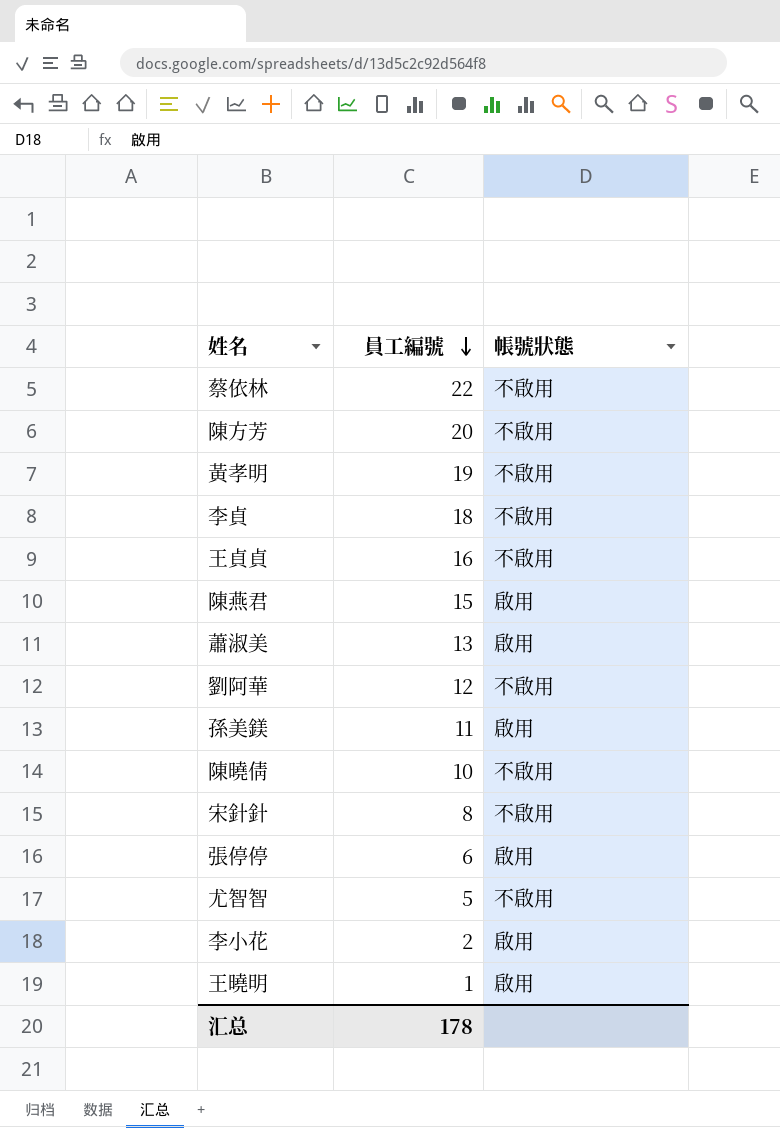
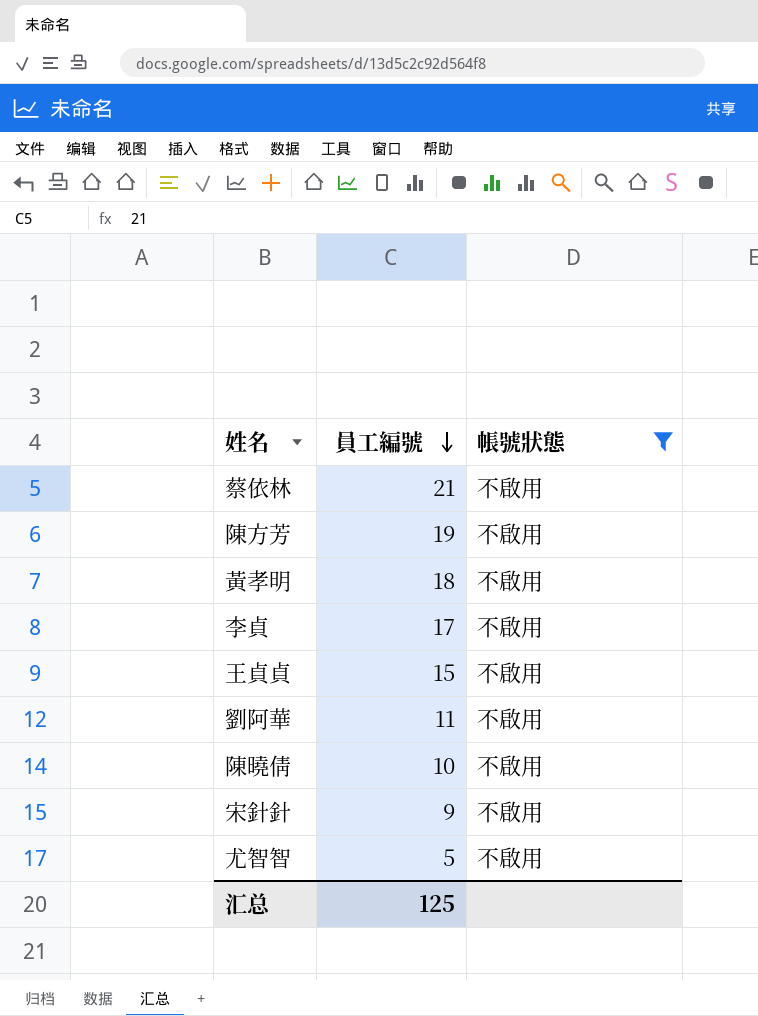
filter: none -> 帳號狀態 = 不啟用
蔡依林 | 員工編號: 22 -> 21
陳方芳 | 員工編號: 20 -> 19
黃孝明 | 員工編號: 19 -> 18
李貞 | 員工編號: 18 -> 17
王貞貞 | 員工編號: 16 -> 15
劉阿華 | 員工編號: 12 -> 11
宋針針 | 員工編號: 8 -> 9
汇总 | 員工編號: 178 -> 125

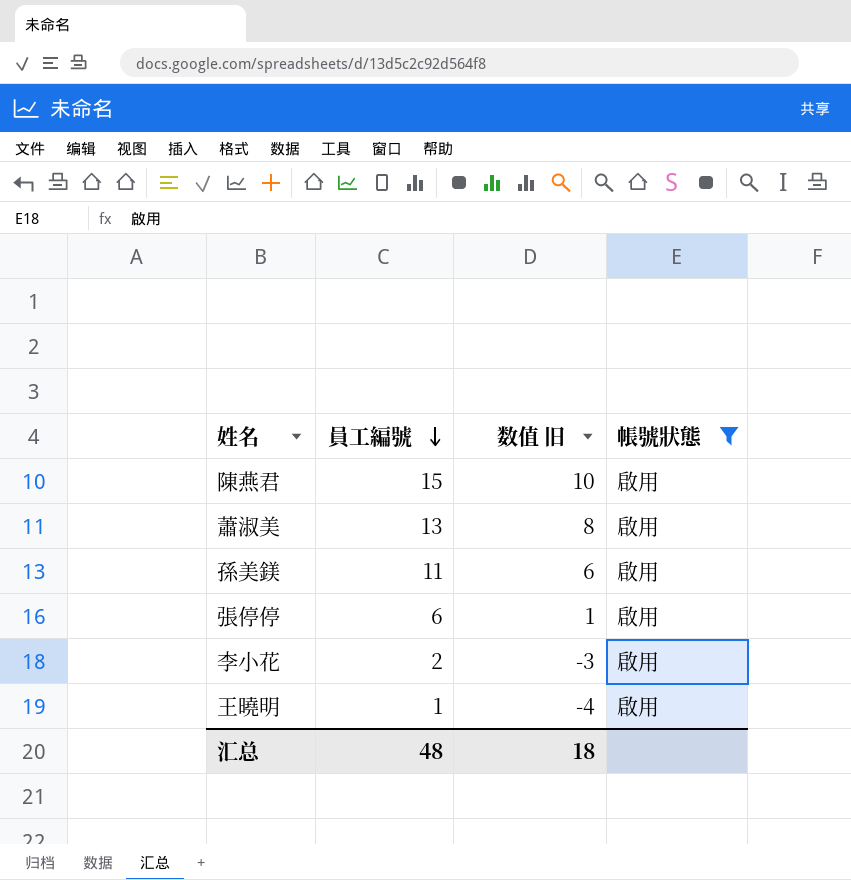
filter: 帳號狀態 = 不啟用 -> 帳號狀態 = 啟用
column 数值 旧 | formula: none -> [員工編號] - 5
汇总 | 員工編號: 125 -> 48

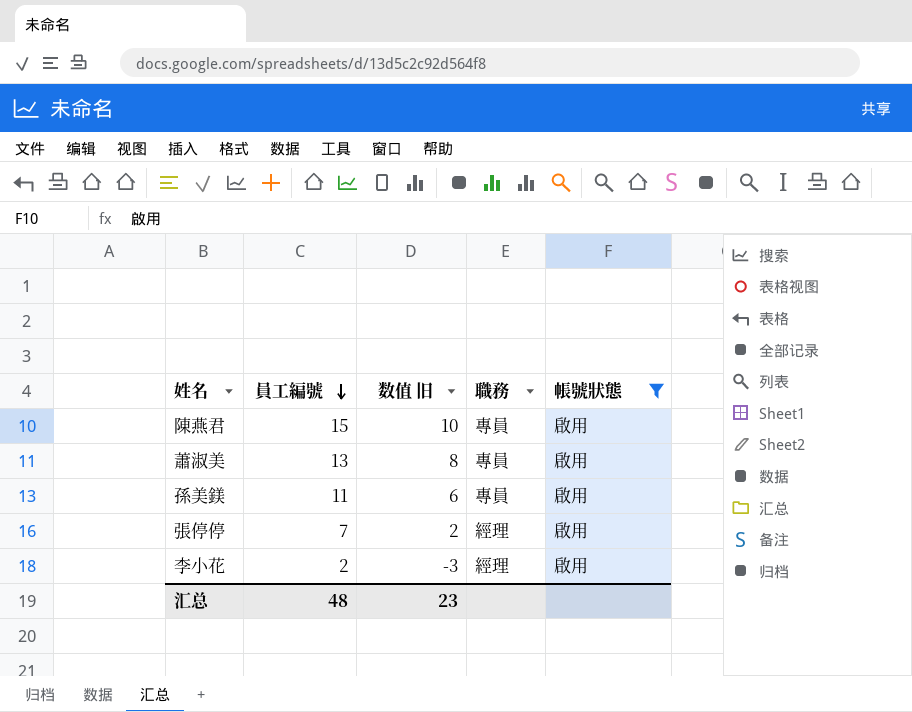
column 職務 | position: none -> 4
row 王曉明: 1 | -4 | 啟用 -> none
張停停 | 員工編號: 6 -> 7
張停停 | 数值 旧: 1 -> 2
汇总 | 数值 旧: 18 -> 23

